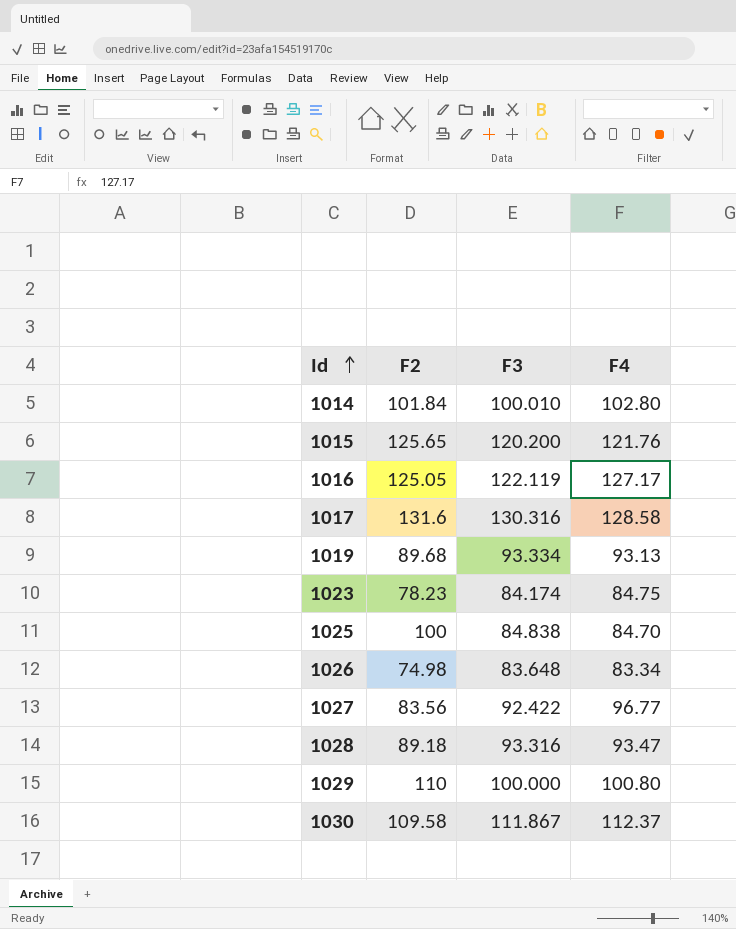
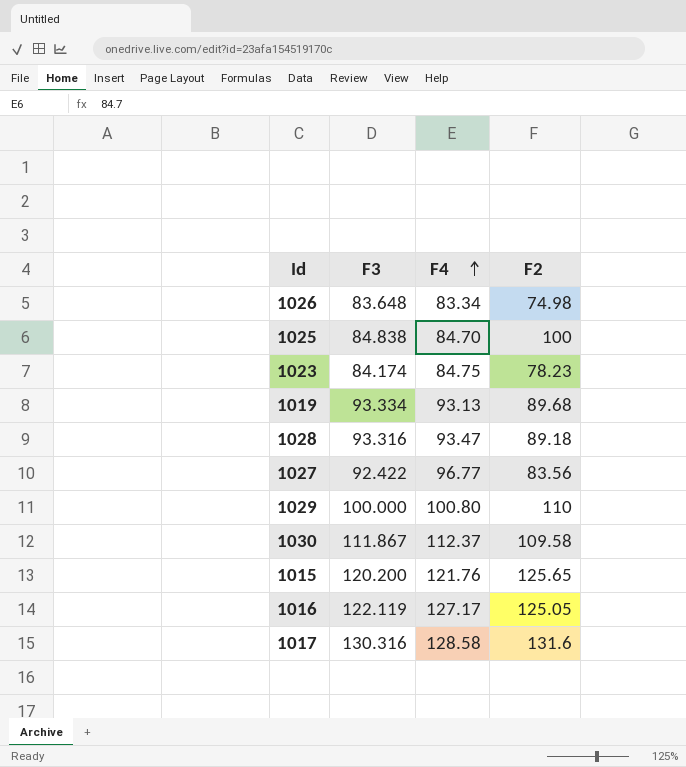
row order: Id ascending -> F4 ascending
column F2 | position: 2 -> 4
row 1014: 101.84 | 100.010 | 102.80 -> none

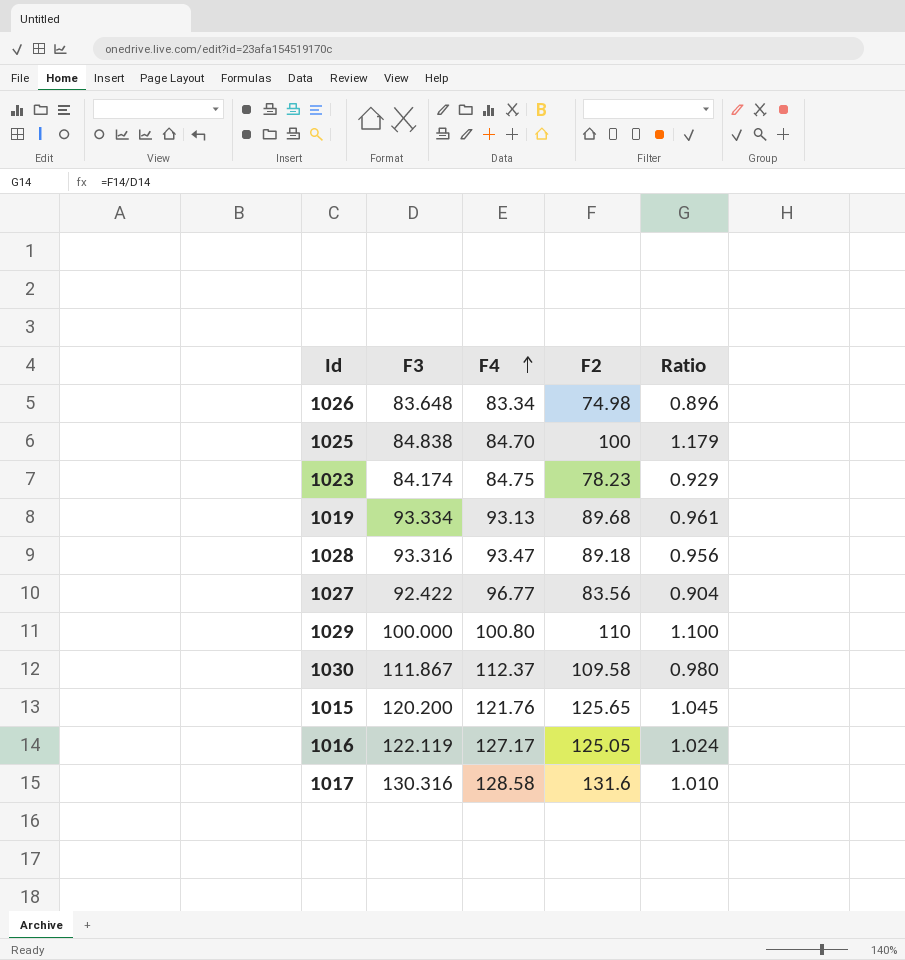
column Ratio | formula: none -> [F2] / [F3]

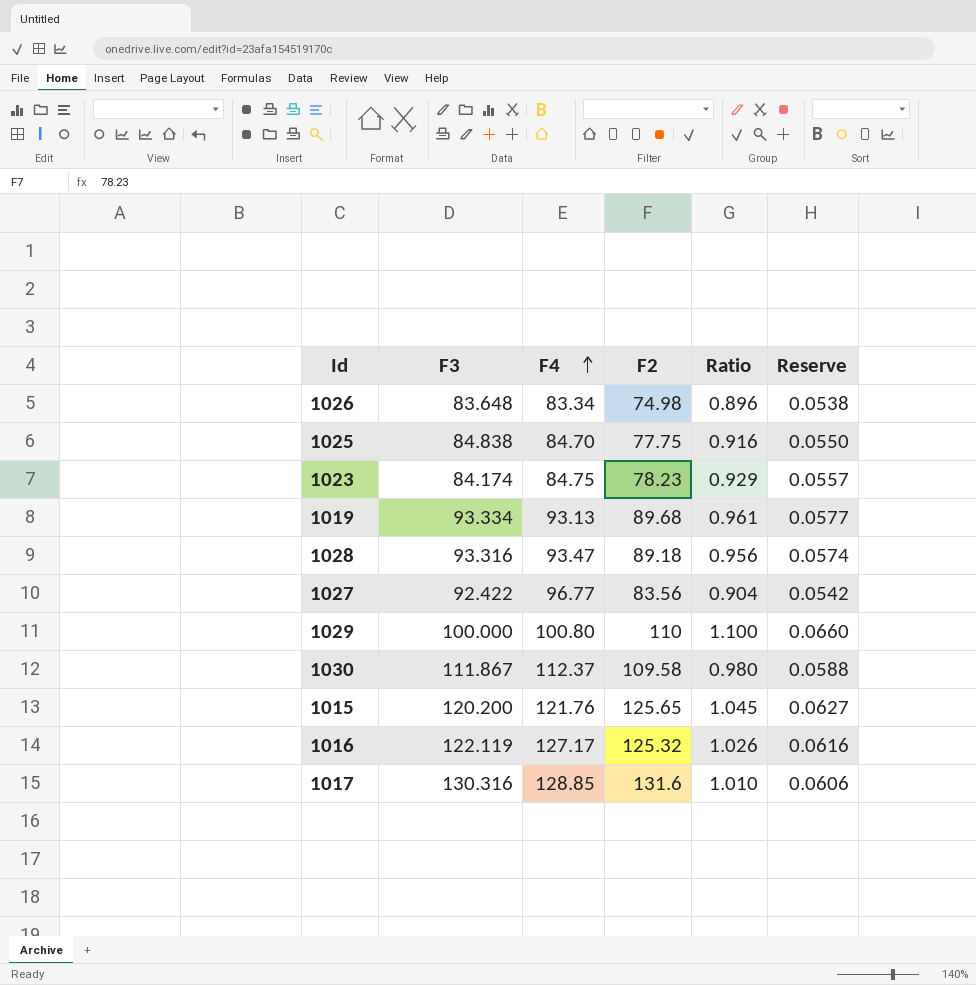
column Reserve | formula: none -> [Ratio] * 0.06
1025 | F2: 100 -> 77.75
1025 | Ratio: 1.179 -> 0.916
1016 | F2: 125.05 -> 125.32
1016 | Ratio: 1.024 -> 1.026
1017 | F4: 128.58 -> 128.85

